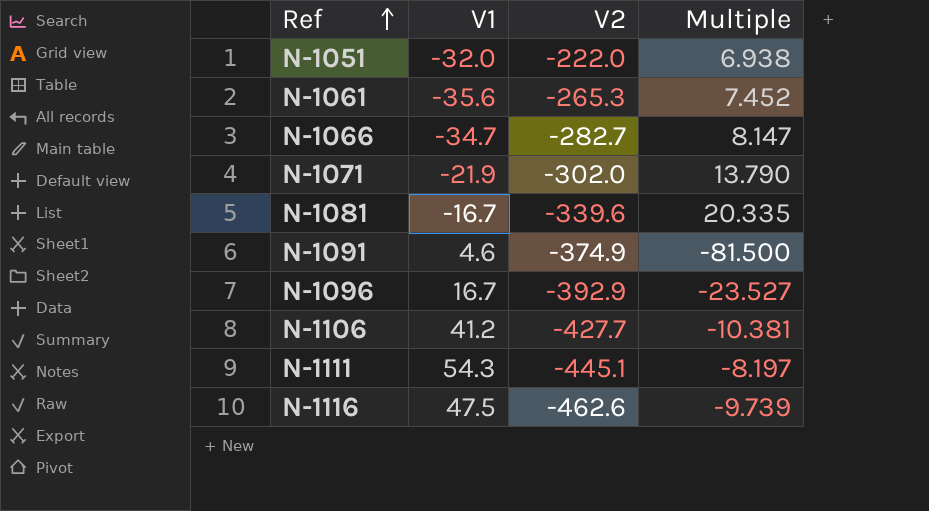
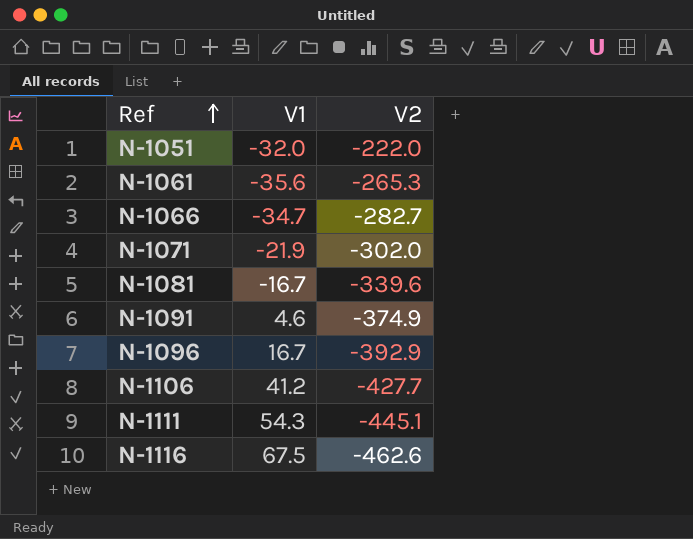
column Multiple | formula: [V2] / [V1] -> none
N-1116 | V1: 47.5 -> 67.5

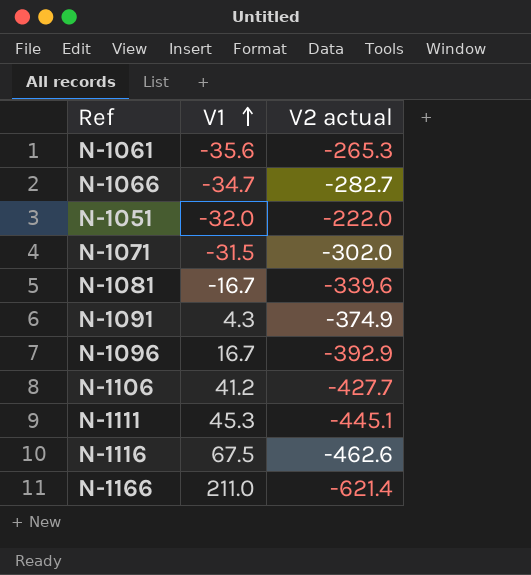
row order: Ref ascending -> V1 ascending
column name: V2 -> V2 actual
N-1071 | V1: -21.9 -> -31.5
N-1091 | V1: 4.6 -> 4.3
N-1111 | V1: 54.3 -> 45.3
row N-1166: none -> 211.0 | -621.4

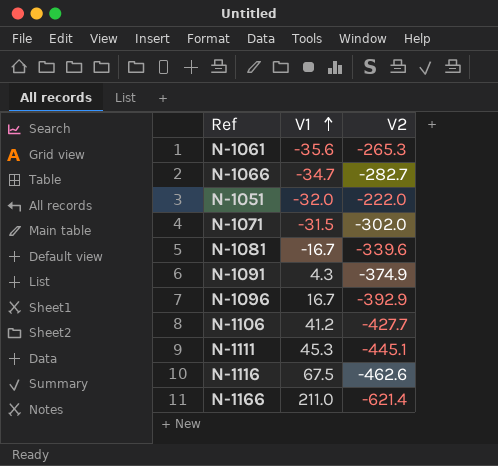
column name: V2 actual -> V2

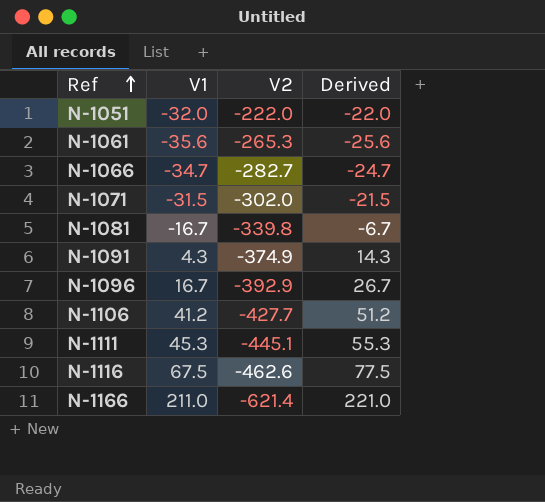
row order: V1 ascending -> Ref ascending
column Derived | formula: none -> [V1] + 10
N-1081 | V2: -339.6 -> -339.8

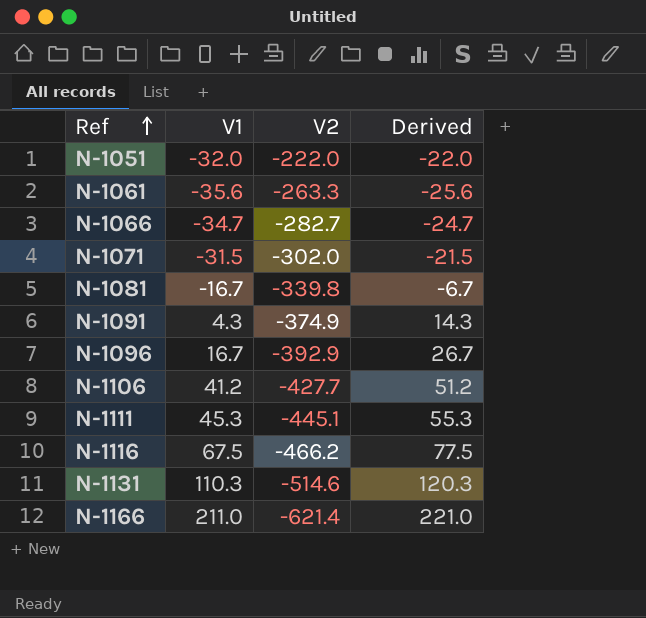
N-1061 | V2: -265.3 -> -263.3
N-1116 | V2: -462.6 -> -466.2
row N-1131: none -> 110.3 | -514.6 | 120.3

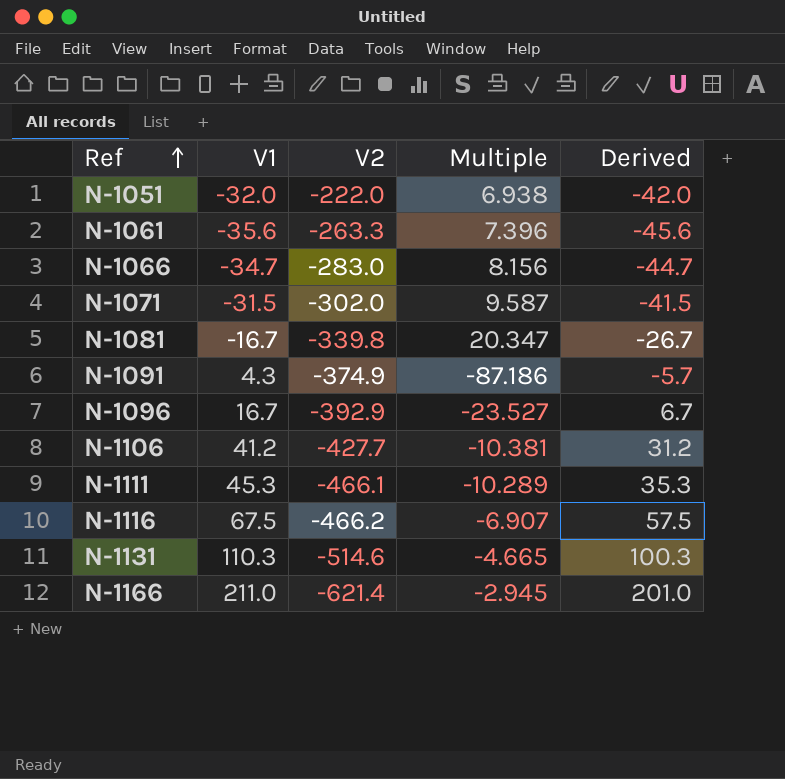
column Multiple | formula: none -> [V2] / [V1]
column Derived | formula: [V1] + 10 -> [V1] - 10
N-1066 | V2: -282.7 -> -283.0
N-1111 | V2: -445.1 -> -466.1

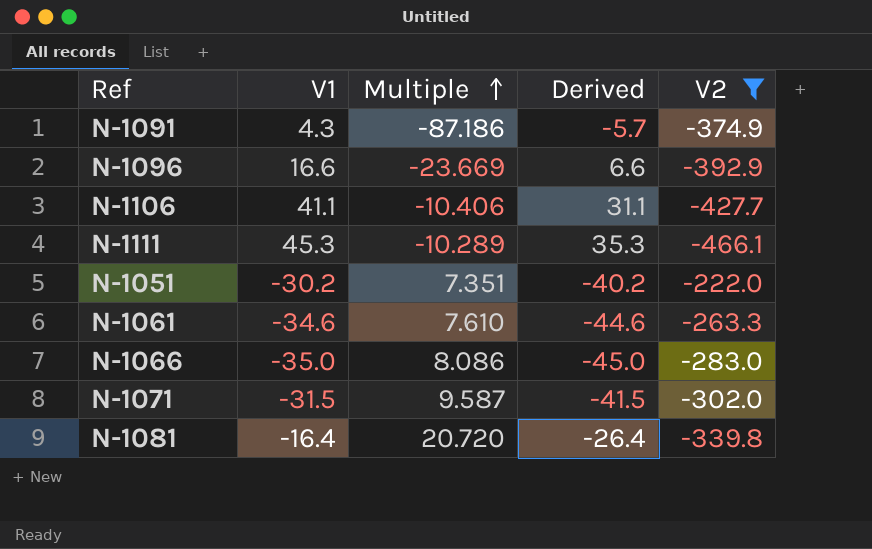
filter: none -> V2 >= -466.1
row order: Ref ascending -> Multiple ascending
column V2 | position: 3 -> 5
N-1096 | V1: 16.7 -> 16.6
N-1096 | Multiple: -23.527 -> -23.669
N-1096 | Derived: 6.7 -> 6.6
N-1106 | V1: 41.2 -> 41.1
N-1106 | Multiple: -10.381 -> -10.406
N-1106 | Derived: 31.2 -> 31.1
N-1051 | V1: -32.0 -> -30.2
N-1051 | Multiple: 6.938 -> 7.351
N-1051 | Derived: -42.0 -> -40.2
N-1061 | V1: -35.6 -> -34.6
N-1061 | Multiple: 7.396 -> 7.610
N-1061 | Derived: -45.6 -> -44.6
N-1066 | V1: -34.7 -> -35.0
N-1066 | Multiple: 8.156 -> 8.086
N-1066 | Derived: -44.7 -> -45.0
N-1081 | V1: -16.7 -> -16.4
N-1081 | Multiple: 20.347 -> 20.720
N-1081 | Derived: -26.7 -> -26.4

